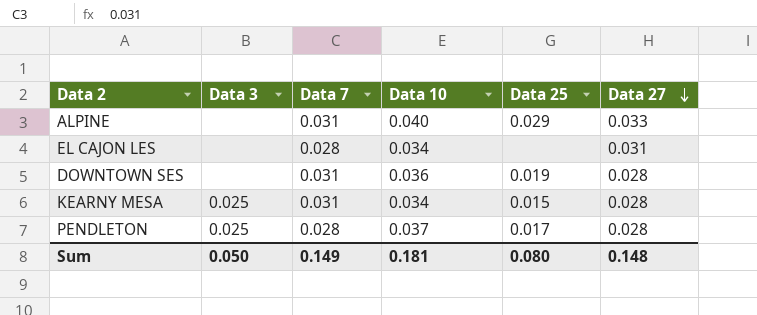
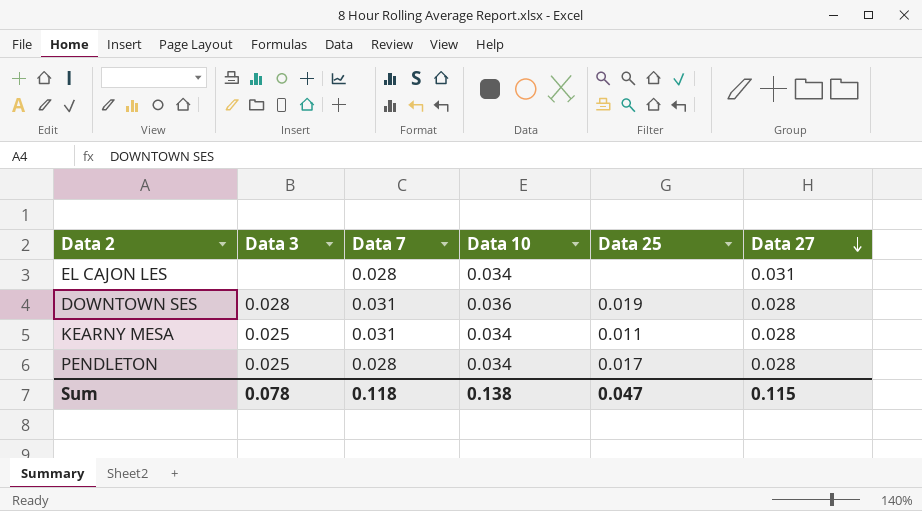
row ALPINE: none | 0.031 | 0.040 | 0.029 | 0.033 -> none
DOWNTOWN SES | Data 3: none -> 0.028
KEARNY MESA | Data 25: 0.015 -> 0.011
PENDLETON | Data 10: 0.037 -> 0.034
Sum | Data 3: 0.050 -> 0.078
Sum | Data 7: 0.149 -> 0.118
Sum | Data 10: 0.181 -> 0.138
Sum | Data 25: 0.080 -> 0.047
Sum | Data 27: 0.148 -> 0.115

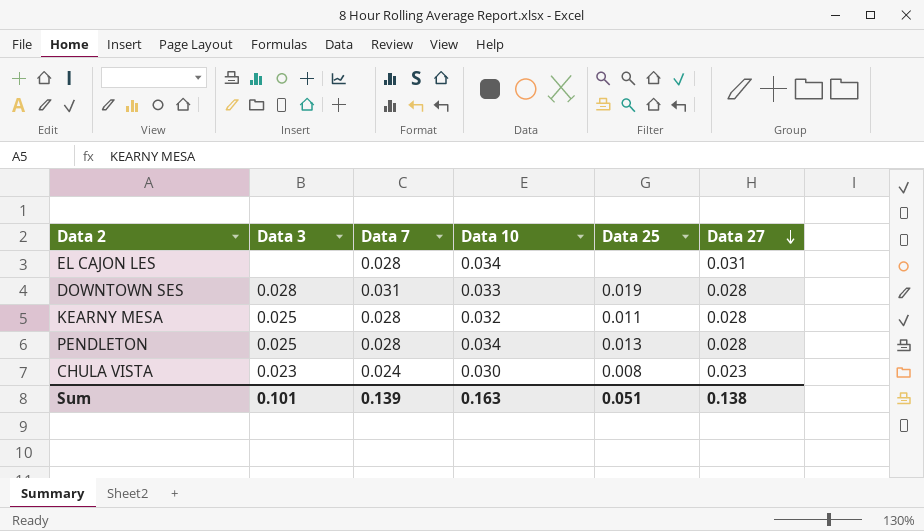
DOWNTOWN SES | Data 10: 0.036 -> 0.033
KEARNY MESA | Data 7: 0.031 -> 0.028
KEARNY MESA | Data 10: 0.034 -> 0.032
PENDLETON | Data 25: 0.017 -> 0.013
row CHULA VISTA: none -> 0.023 | 0.024 | 0.030 | 0.008 | 0.023
Sum | Data 3: 0.078 -> 0.101
Sum | Data 7: 0.118 -> 0.139
Sum | Data 10: 0.138 -> 0.163
Sum | Data 25: 0.047 -> 0.051
Sum | Data 27: 0.115 -> 0.138

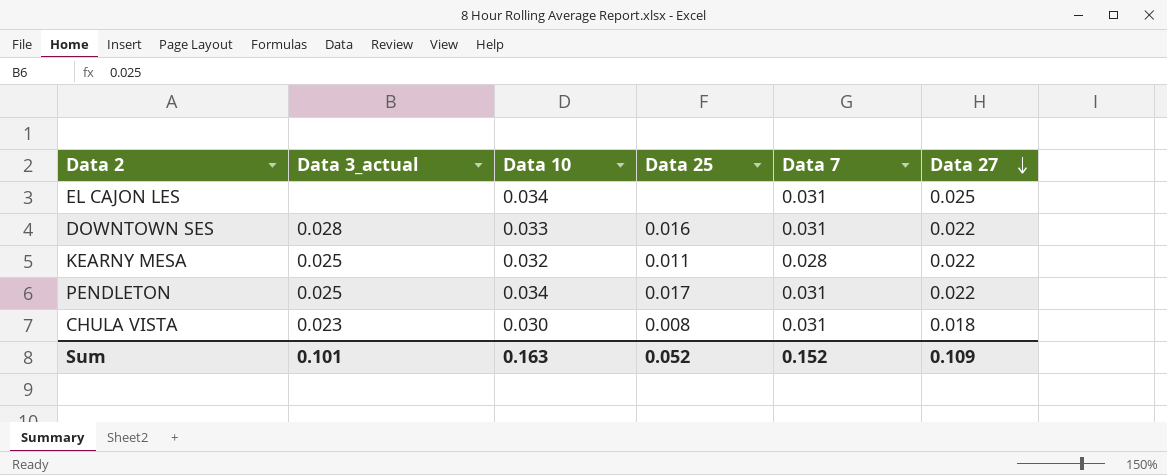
column name: Data 3 -> Data 3_actual
column Data 7 | position: 3 -> 5
EL CAJON LES | Data 7: 0.028 -> 0.031
EL CAJON LES | Data 27: 0.031 -> 0.025
DOWNTOWN SES | Data 25: 0.019 -> 0.016
DOWNTOWN SES | Data 27: 0.028 -> 0.022
KEARNY MESA | Data 27: 0.028 -> 0.022
PENDLETON | Data 25: 0.013 -> 0.017
PENDLETON | Data 7: 0.028 -> 0.031
PENDLETON | Data 27: 0.028 -> 0.022
CHULA VISTA | Data 7: 0.024 -> 0.031
CHULA VISTA | Data 27: 0.023 -> 0.018
Sum | Data 25: 0.051 -> 0.052
Sum | Data 7: 0.139 -> 0.152
Sum | Data 27: 0.138 -> 0.109

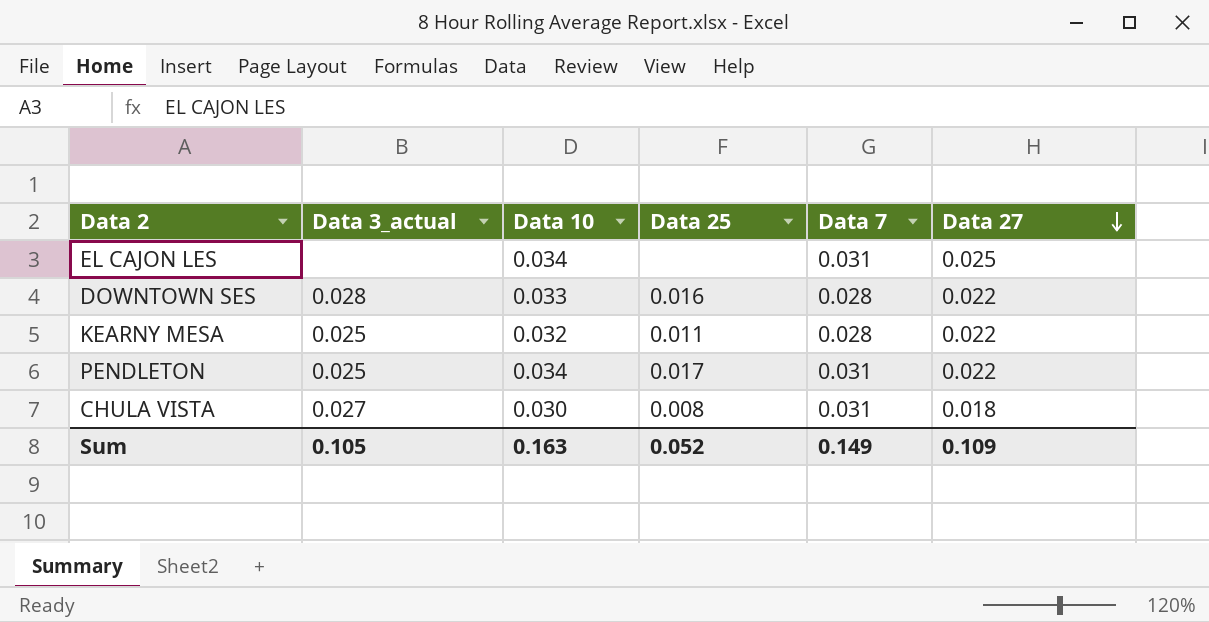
DOWNTOWN SES | Data 7: 0.031 -> 0.028
CHULA VISTA | Data 3_actual: 0.023 -> 0.027
Sum | Data 3_actual: 0.101 -> 0.105
Sum | Data 7: 0.152 -> 0.149

